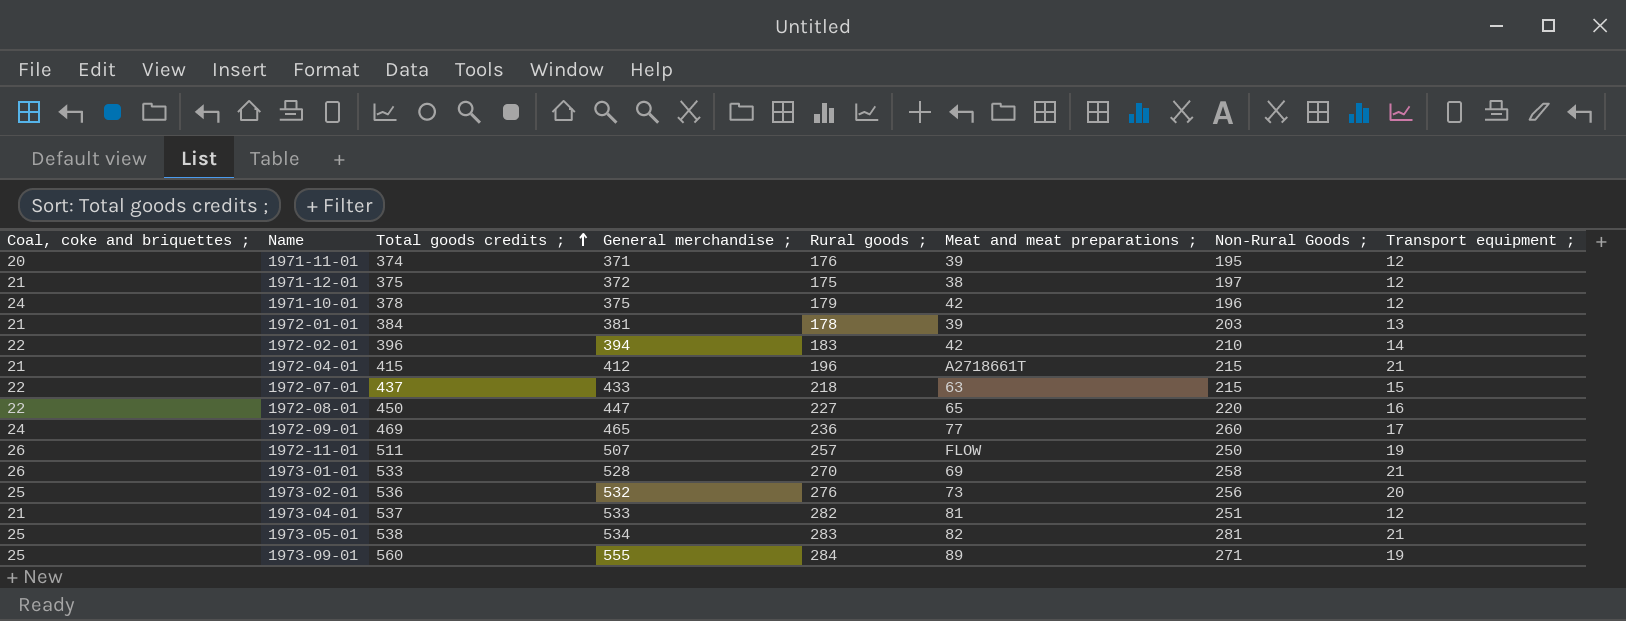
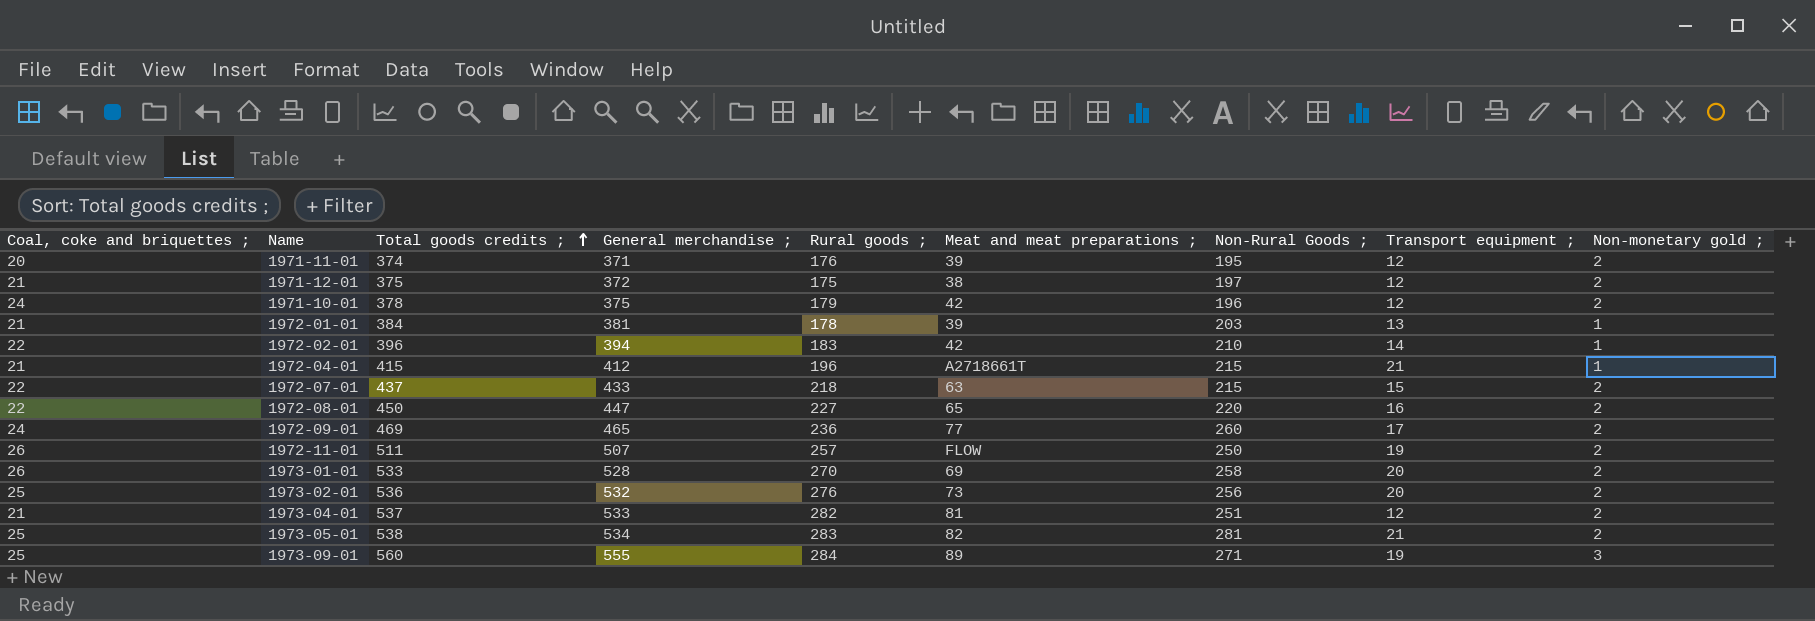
column Non-monetary gold ; | position: none -> 9
1973-01-01 | Transport equipment ;: 21 -> 20

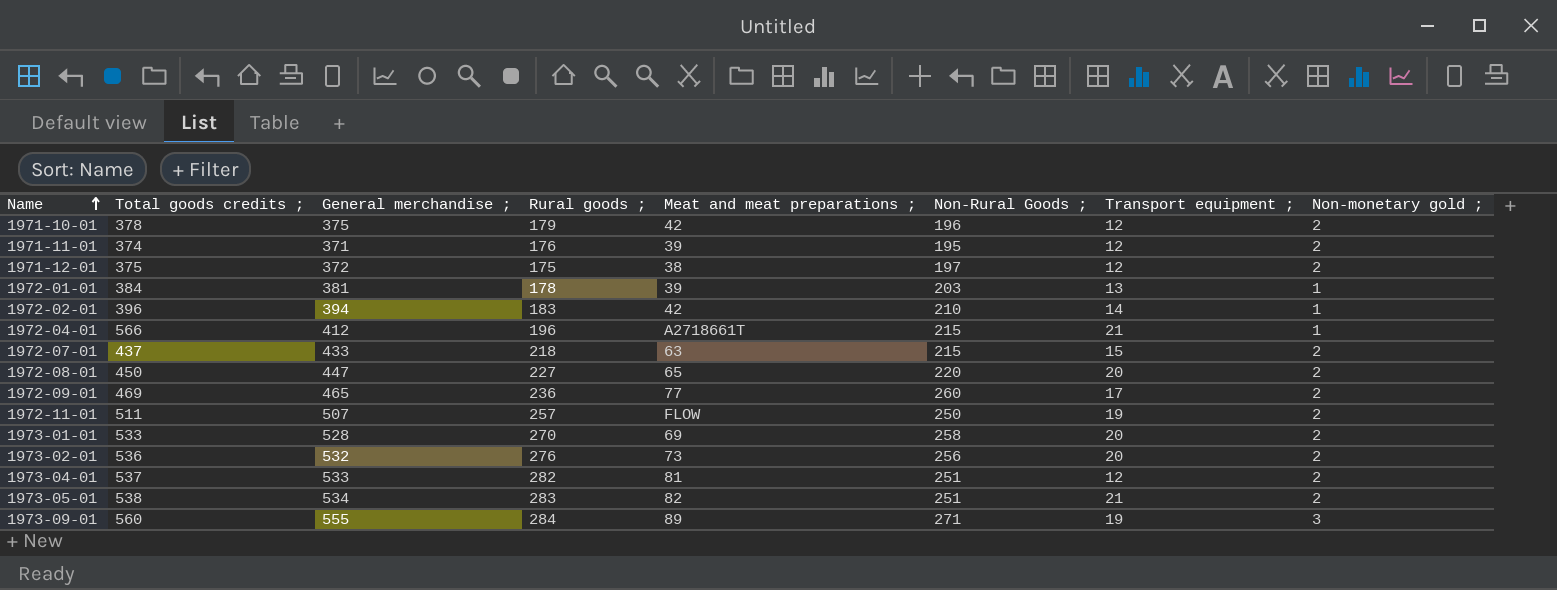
row order: Total goods credits ; ascending -> Name ascending
column Coal, coke and briquettes ; | position: 1 -> none
1972-04-01 | Total goods credits ;: 415 -> 566
1972-08-01 | Transport equipment ;: 16 -> 20
1973-05-01 | Non-Rural Goods ;: 281 -> 251

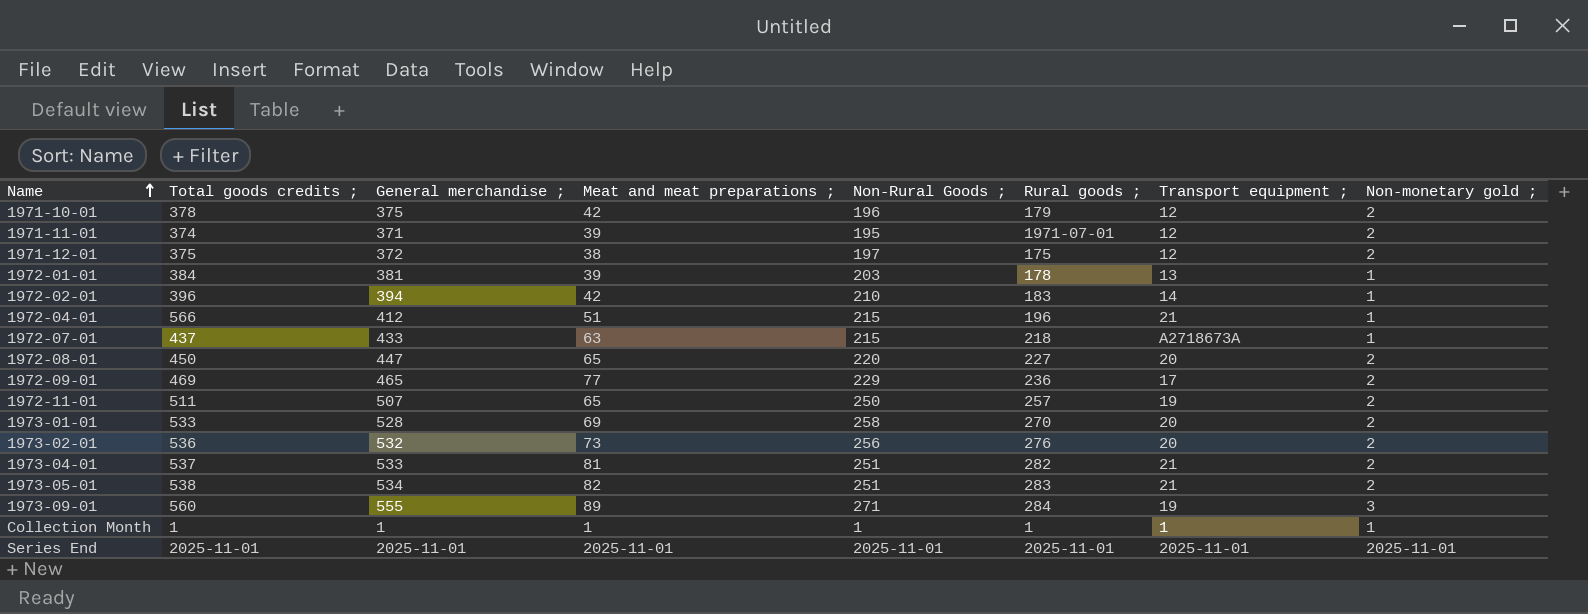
column Rural goods ; | position: 4 -> 6
1971-11-01 | Rural goods ;: 176 -> 1971-07-01
1972-04-01 | Meat and meat preparations ;: A2718661T -> 51
1972-07-01 | Transport equipment ;: 15 -> A2718673A
1972-07-01 | Non-monetary gold ;: 2 -> 1
1972-09-01 | Non-Rural Goods ;: 260 -> 229
1972-11-01 | Meat and meat preparations ;: FLOW -> 65
1973-04-01 | Transport equipment ;: 12 -> 21
row Collection Month: none -> 1 | 1 | 1 | 1 | 1 | 1 | 1
row Series End: none -> 2025-11-01 | 2025-11-01 | 2025-11-01 | 2025-11-01 | 2025-11-01 | 2025-11-01 | 2025-11-01

